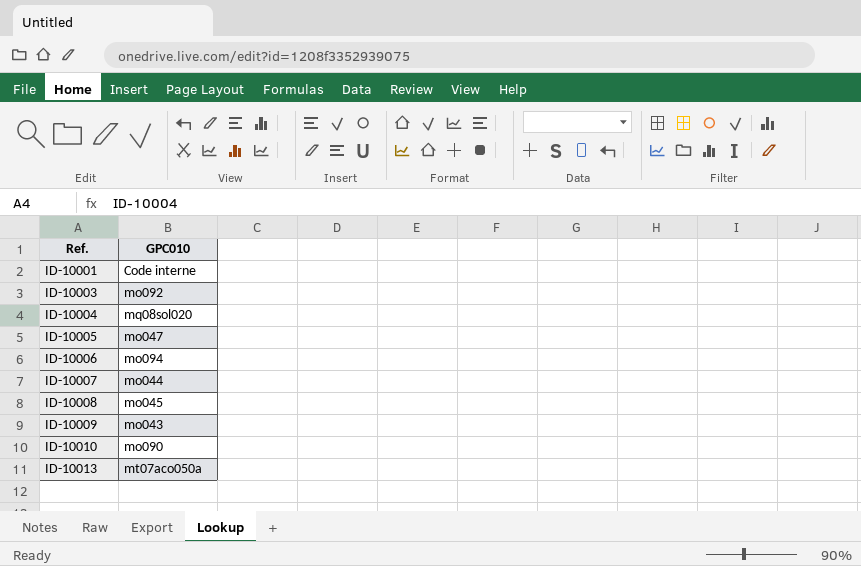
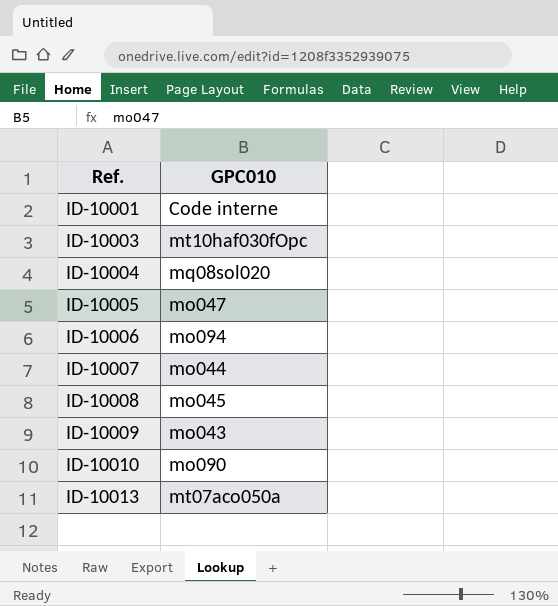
ID-10003 | GPC010: mo092 -> mt10haf030fOpc

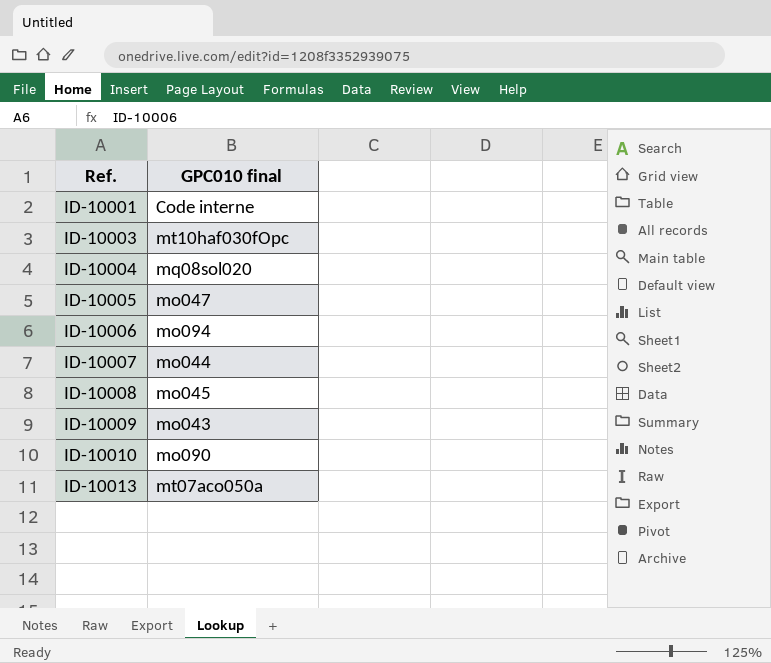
column name: GPC010 -> GPC010 final

